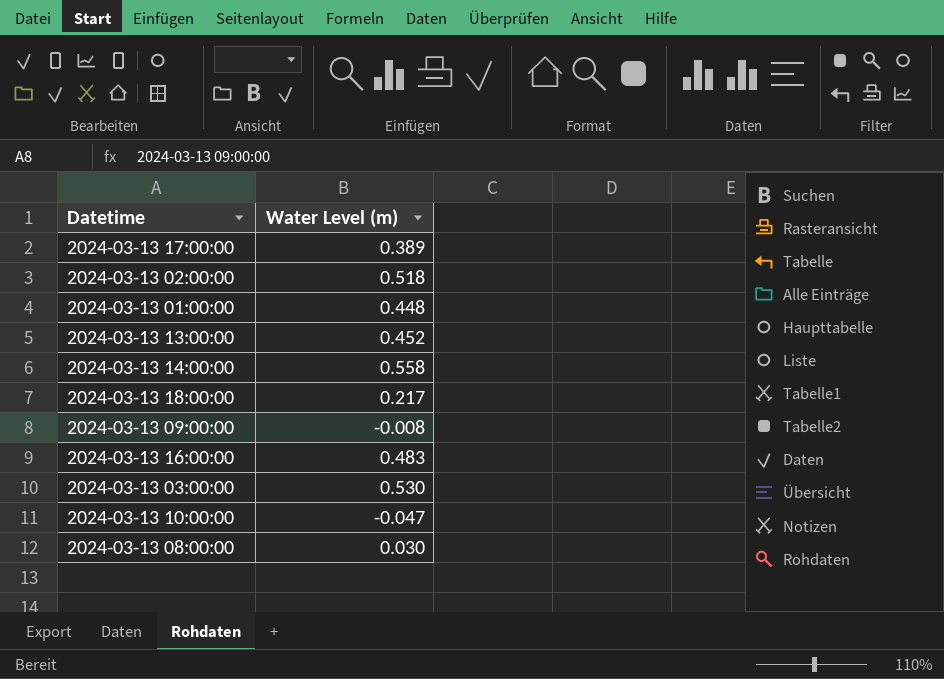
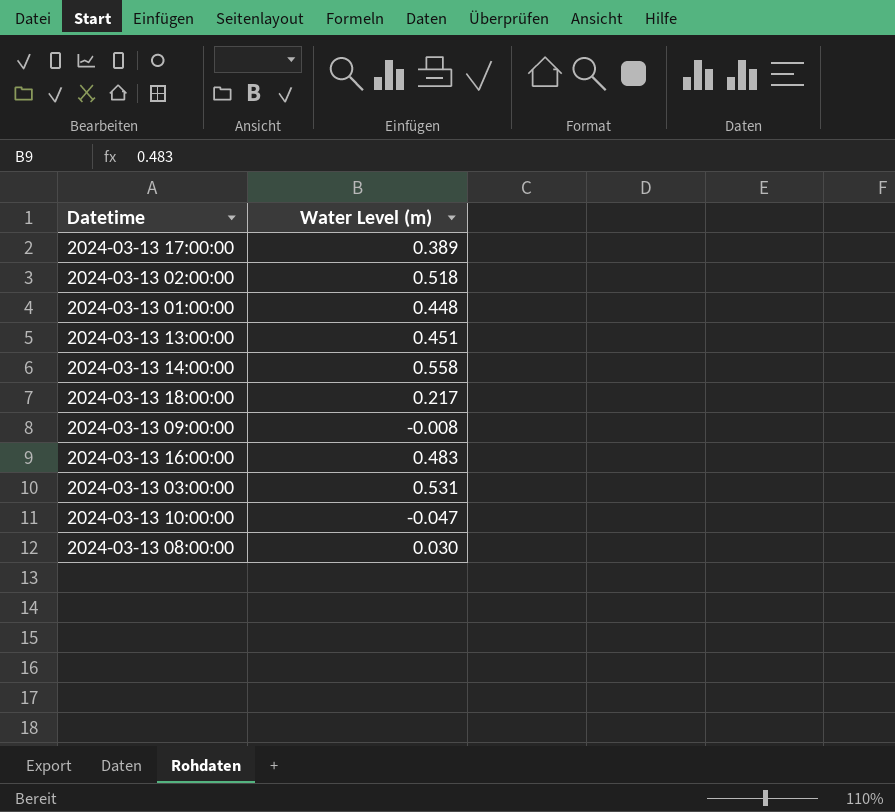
2024-03-13 13:00:00 | Water Level (m): 0.452 -> 0.451
2024-03-13 03:00:00 | Water Level (m): 0.530 -> 0.531

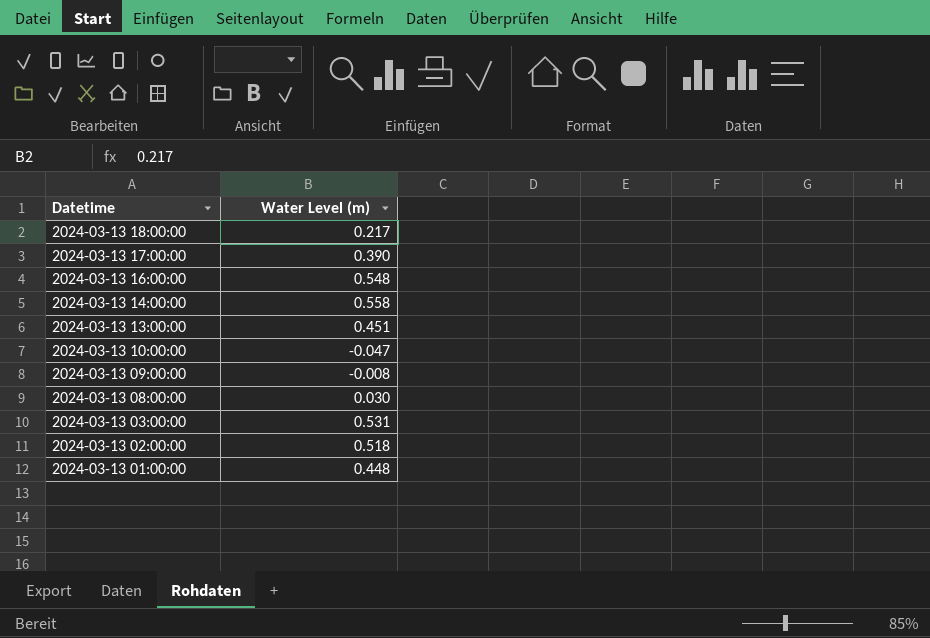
row order: none -> Datetime descending
2024-03-13 17:00:00 | Water Level (m): 0.389 -> 0.390
2024-03-13 16:00:00 | Water Level (m): 0.483 -> 0.548

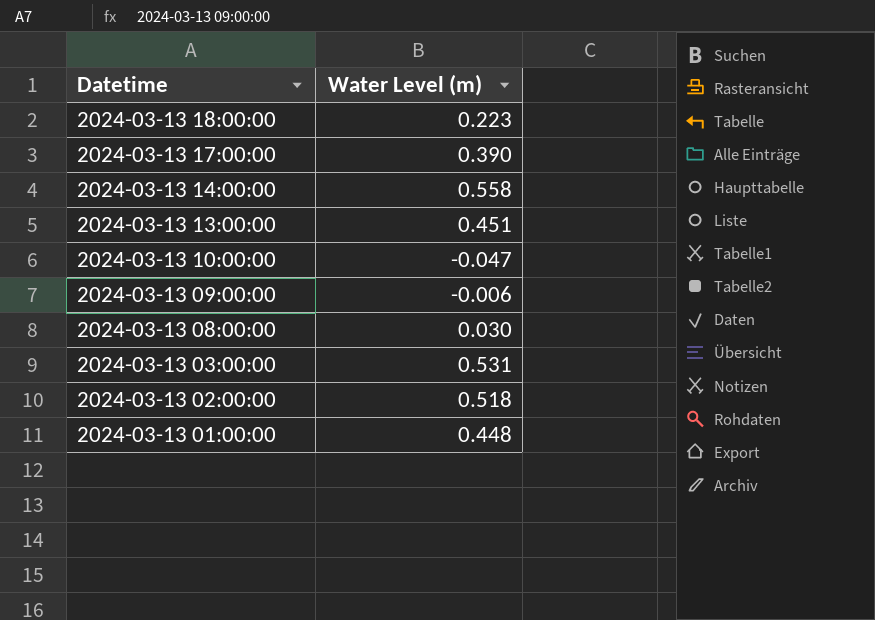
row 2024-03-13 16:00:00: 0.548 -> none
2024-03-13 18:00:00 | Water Level (m): 0.217 -> 0.223
2024-03-13 09:00:00 | Water Level (m): -0.008 -> -0.006

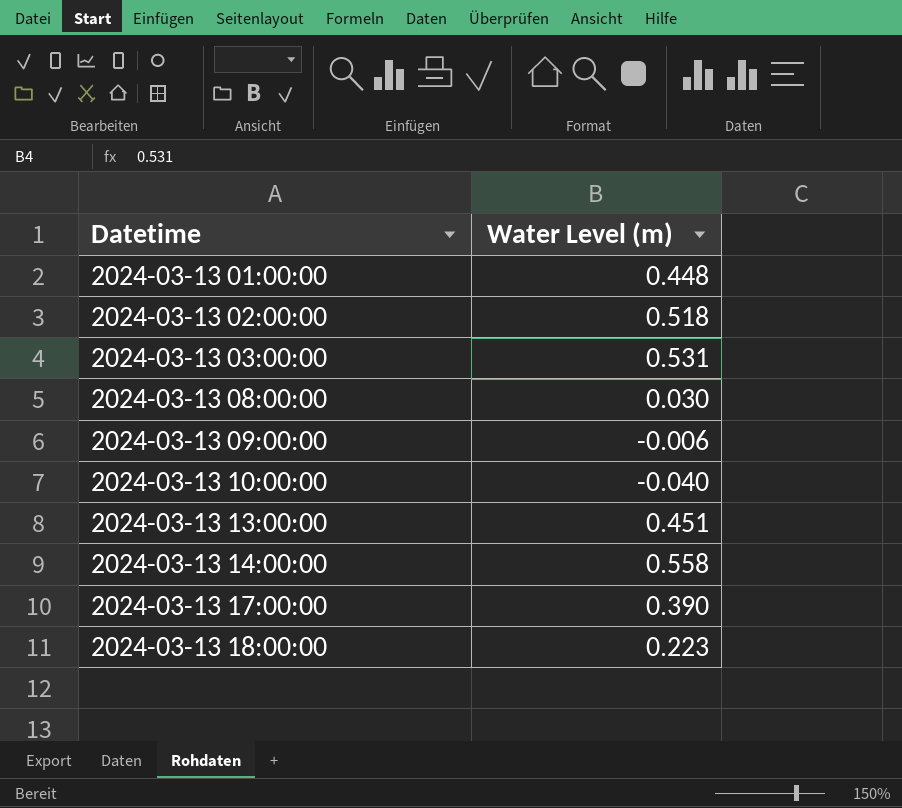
row order: Datetime descending -> Datetime ascending
2024-03-13 10:00:00 | Water Level (m): -0.047 -> -0.040

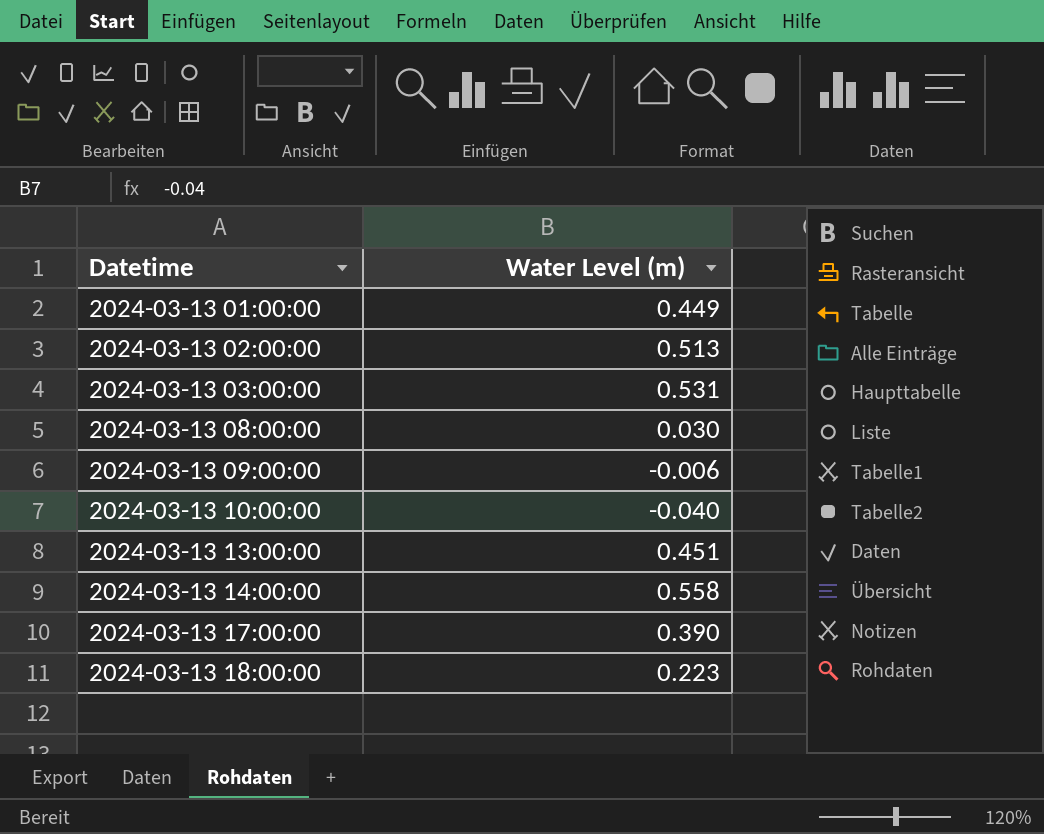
2024-03-13 01:00:00 | Water Level (m): 0.448 -> 0.449
2024-03-13 02:00:00 | Water Level (m): 0.518 -> 0.513

